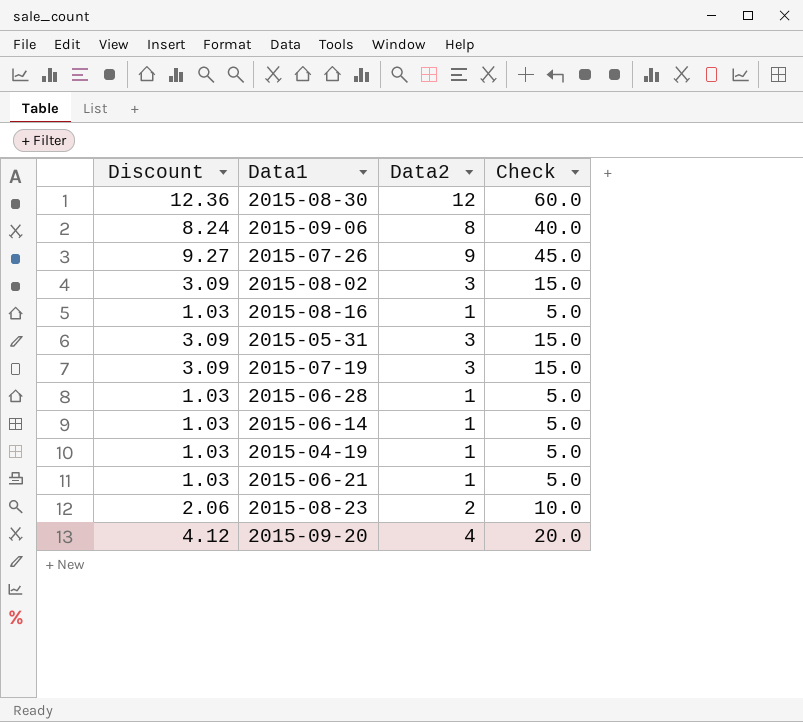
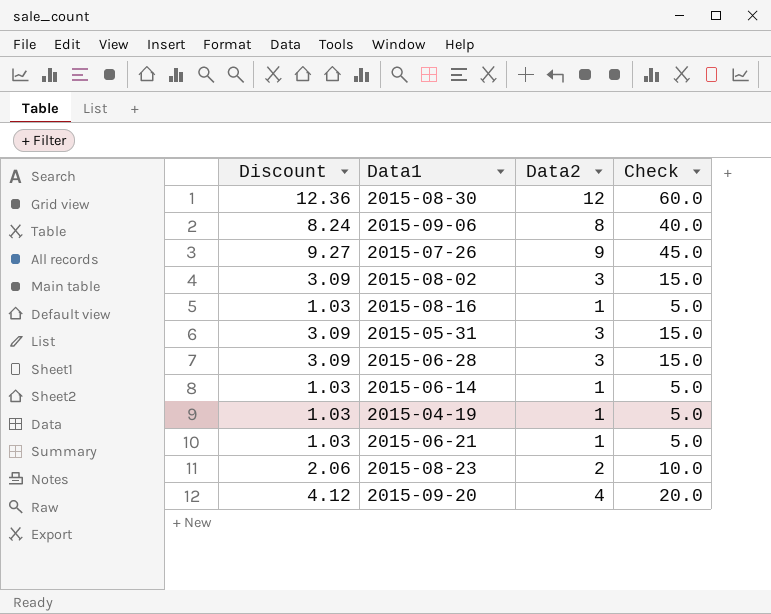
row 2015-07-19: 3.09 | 3 | 15.0 -> none
2015-06-28 | Discount: 1.03 -> 3.09
2015-06-28 | Data2: 1 -> 3
2015-06-28 | Check: 5.0 -> 15.0

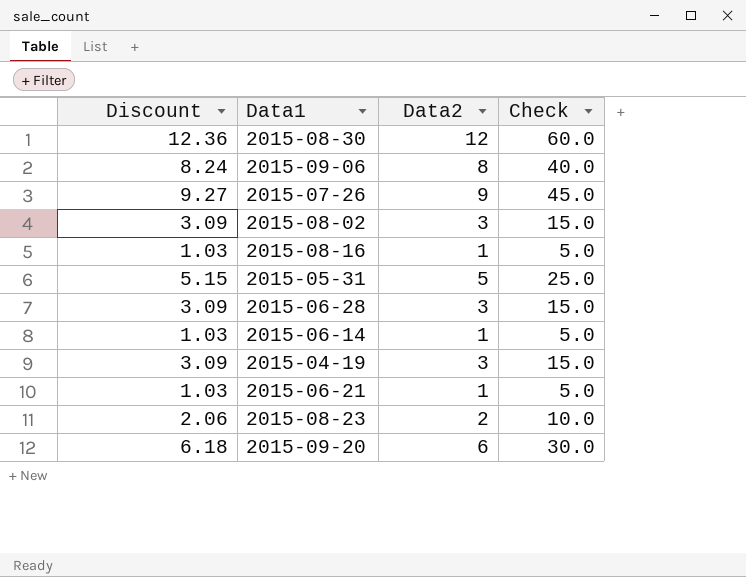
2015-05-31 | Discount: 3.09 -> 5.15
2015-05-31 | Data2: 3 -> 5
2015-05-31 | Check: 15.0 -> 25.0
2015-04-19 | Discount: 1.03 -> 3.09
2015-04-19 | Data2: 1 -> 3
2015-04-19 | Check: 5.0 -> 15.0
2015-09-20 | Discount: 4.12 -> 6.18
2015-09-20 | Data2: 4 -> 6
2015-09-20 | Check: 20.0 -> 30.0

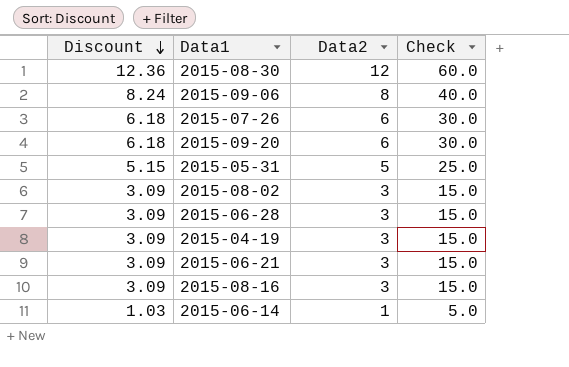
row order: none -> Discount descending
row 2015-08-23: 2.06 | 2 | 10.0 -> none
2015-07-26 | Discount: 9.27 -> 6.18
2015-07-26 | Data2: 9 -> 6
2015-07-26 | Check: 45.0 -> 30.0
2015-06-21 | Discount: 1.03 -> 3.09
2015-06-21 | Data2: 1 -> 3
2015-06-21 | Check: 5.0 -> 15.0
2015-08-16 | Discount: 1.03 -> 3.09
2015-08-16 | Data2: 1 -> 3
2015-08-16 | Check: 5.0 -> 15.0

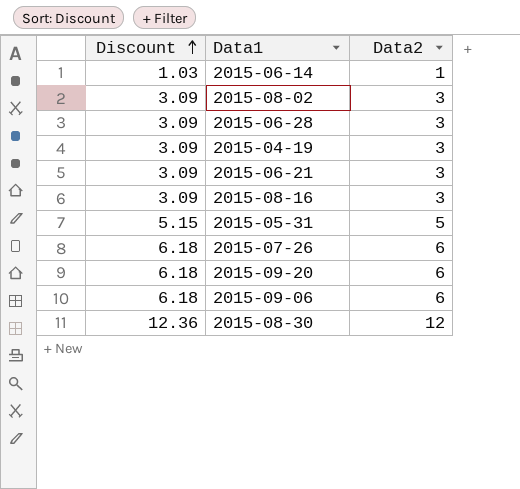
row order: Discount descending -> Discount ascending
column Check | formula: [Data2] * 5 -> none
2015-09-06 | Discount: 8.24 -> 6.18
2015-09-06 | Data2: 8 -> 6

